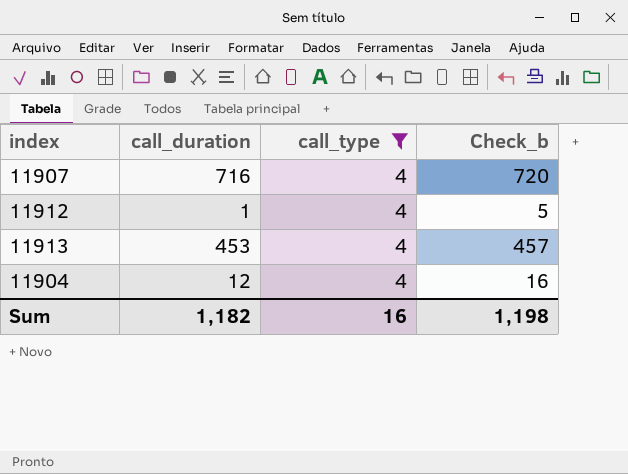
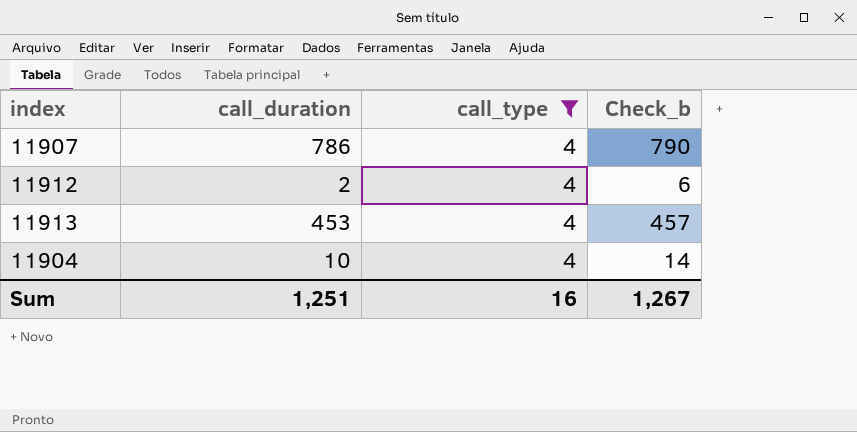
11907 | call_duration: 716 -> 786
11907 | Check_b: 720 -> 790
11912 | call_duration: 1 -> 2
11912 | Check_b: 5 -> 6
11904 | call_duration: 12 -> 10
11904 | Check_b: 16 -> 14
Sum | call_duration: 1,182 -> 1,251
Sum | Check_b: 1,198 -> 1,267

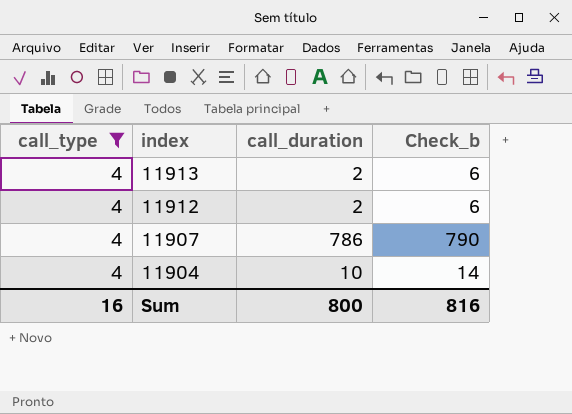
row order: none -> index descending
column call_type | position: 3 -> 1
11913 | call_duration: 453 -> 2
11913 | Check_b: 457 -> 6
Sum | call_duration: 1,251 -> 800
Sum | Check_b: 1,267 -> 816

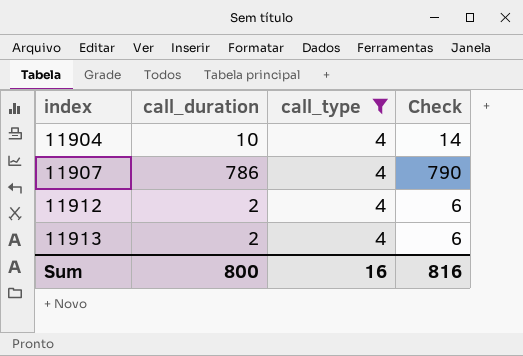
row order: index descending -> index ascending
column call_type | position: 1 -> 3
column name: Check_b -> Check

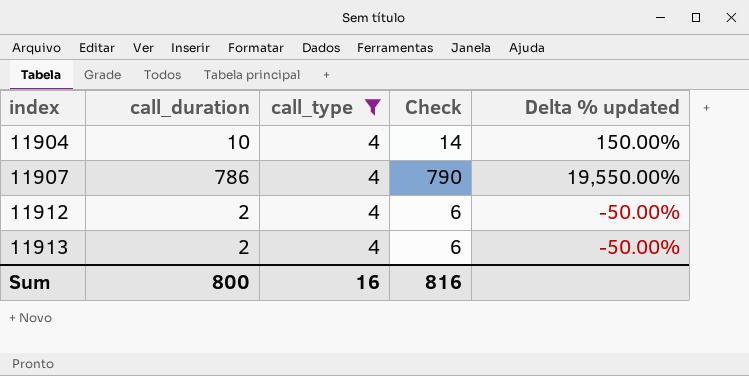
column Delta % updated | formula: none -> ([call_duration] - [call_type]) / [call_type]

